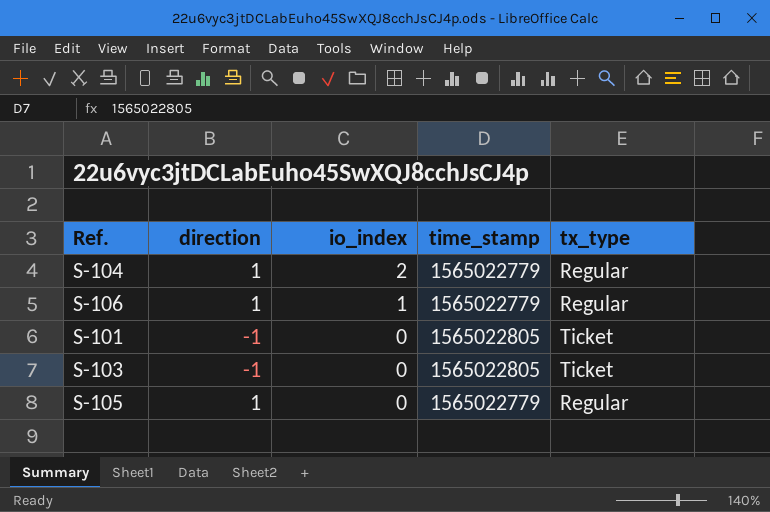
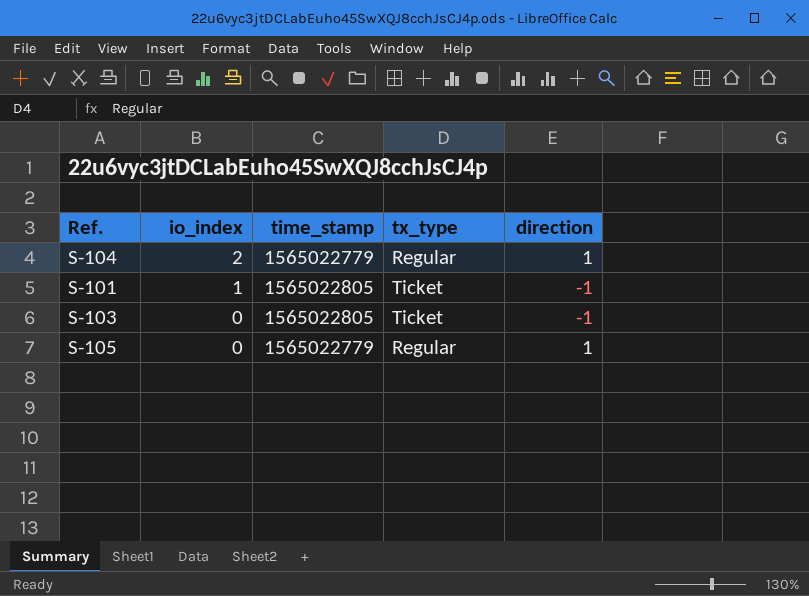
column direction | position: 2 -> 5
row S-106: 1 | 1 | 1565022779 | Regular -> none
S-101 | io_index: 0 -> 1

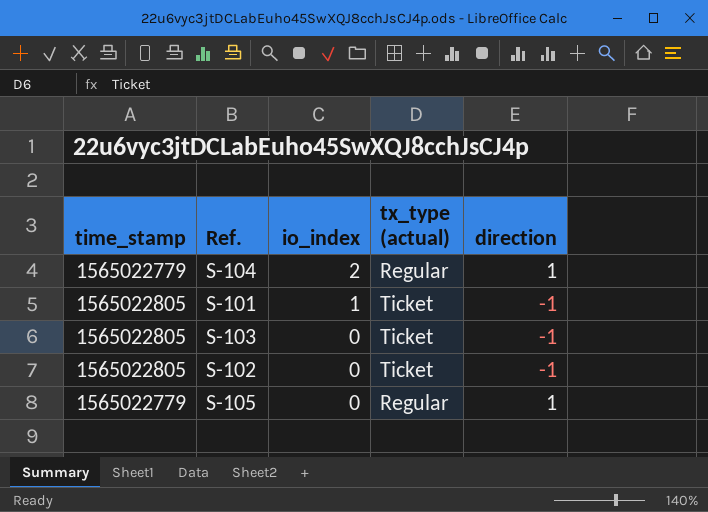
column time_stamp | position: 3 -> 1
column name: tx_type -> tx_type (actual)
row S-102: none -> 1565022805 | 0 | Ticket | -1

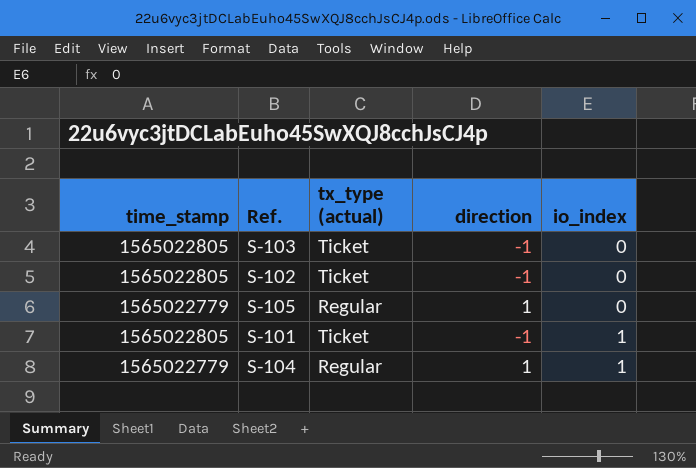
row order: io_index descending -> io_index ascending
column io_index | position: 3 -> 5
S-104 | io_index: 2 -> 1

